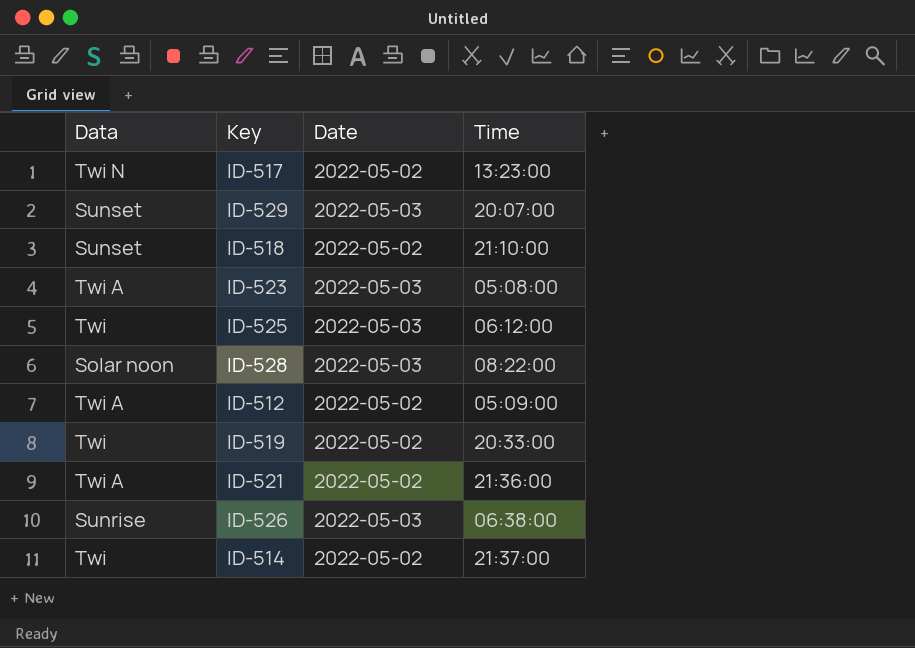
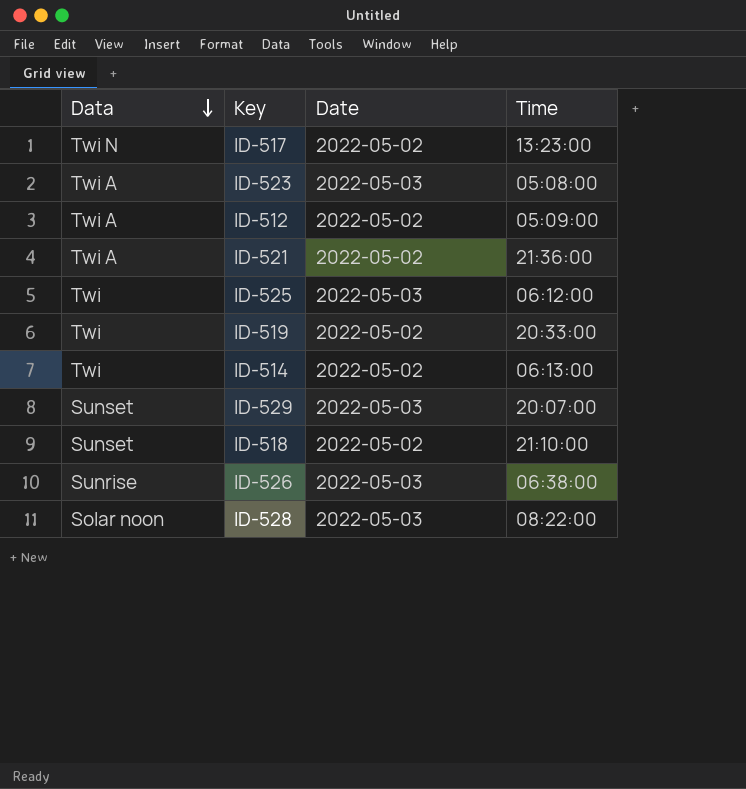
row order: none -> Data descending
ID-514 | Time: 21:37:00 -> 06:13:00

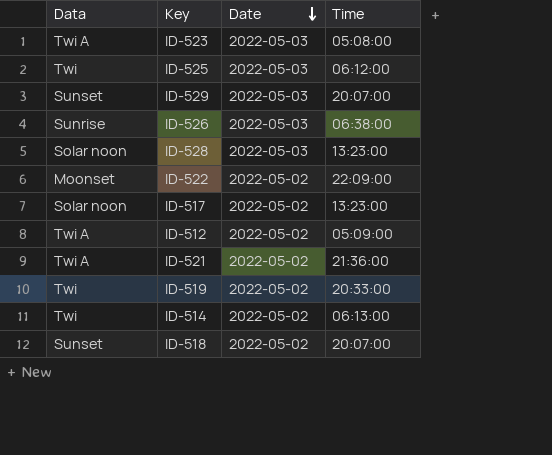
row order: Data descending -> Date descending
ID-528 | Time: 08:22:00 -> 13:23:00
row ID-522: none -> Moonset | 2022-05-02 | 22:09:00
ID-517 | Data: Twi N -> Solar noon
ID-518 | Time: 21:10:00 -> 20:07:00

